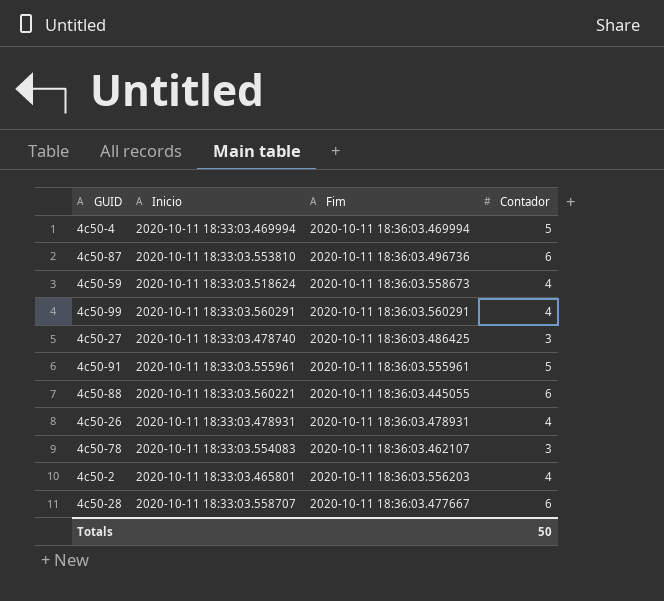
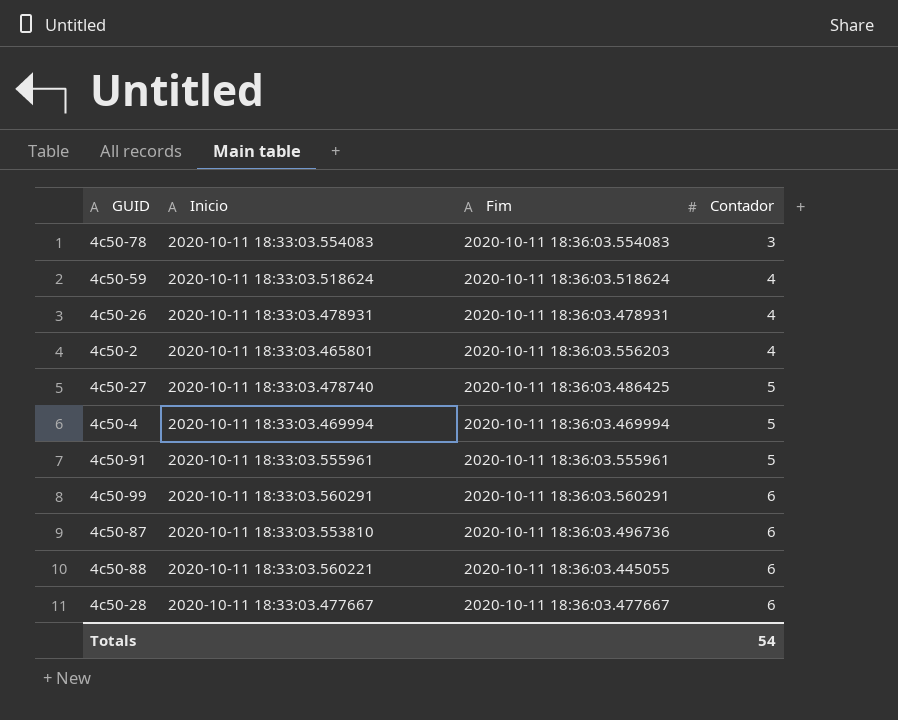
row order: none -> Contador ascending
4c50-78 | Fim: 2020-10-11 18:36:03.462107 -> 2020-10-11 18:36:03.554083
4c50-59 | Fim: 2020-10-11 18:36:03.558673 -> 2020-10-11 18:36:03.518624
4c50-27 | Contador: 3 -> 5
4c50-99 | Contador: 4 -> 6
4c50-28 | Inicio: 2020-10-11 18:33:03.558707 -> 2020-10-11 18:33:03.477667
Totals | Contador: 50 -> 54

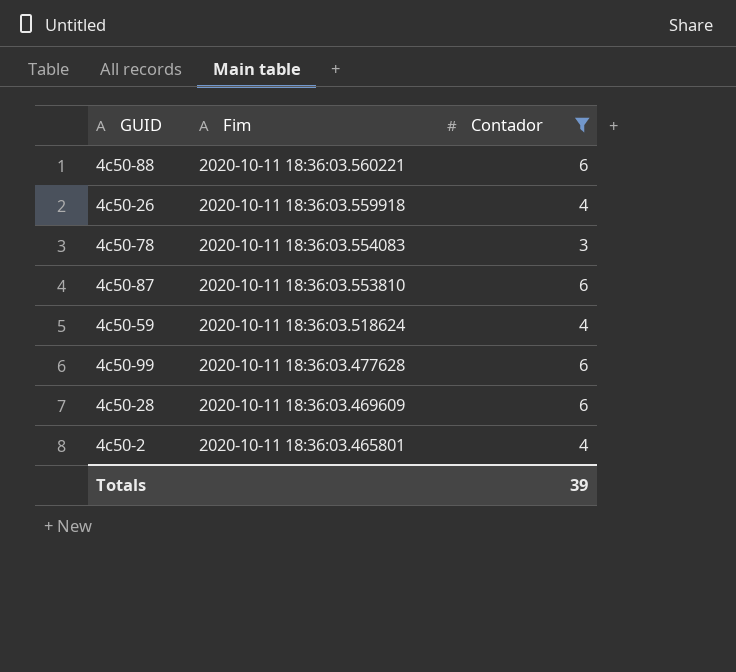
filter: none -> Contador != 5
row order: Contador ascending -> Fim descending
column Inicio | position: 2 -> none
4c50-88 | Fim: 2020-10-11 18:36:03.445055 -> 2020-10-11 18:36:03.560221
4c50-26 | Fim: 2020-10-11 18:36:03.478931 -> 2020-10-11 18:36:03.559918
4c50-87 | Fim: 2020-10-11 18:36:03.496736 -> 2020-10-11 18:36:03.553810
4c50-99 | Fim: 2020-10-11 18:36:03.560291 -> 2020-10-11 18:36:03.477628
4c50-28 | Fim: 2020-10-11 18:36:03.477667 -> 2020-10-11 18:36:03.469609
4c50-2 | Fim: 2020-10-11 18:36:03.556203 -> 2020-10-11 18:36:03.465801
Totals | Contador: 54 -> 39

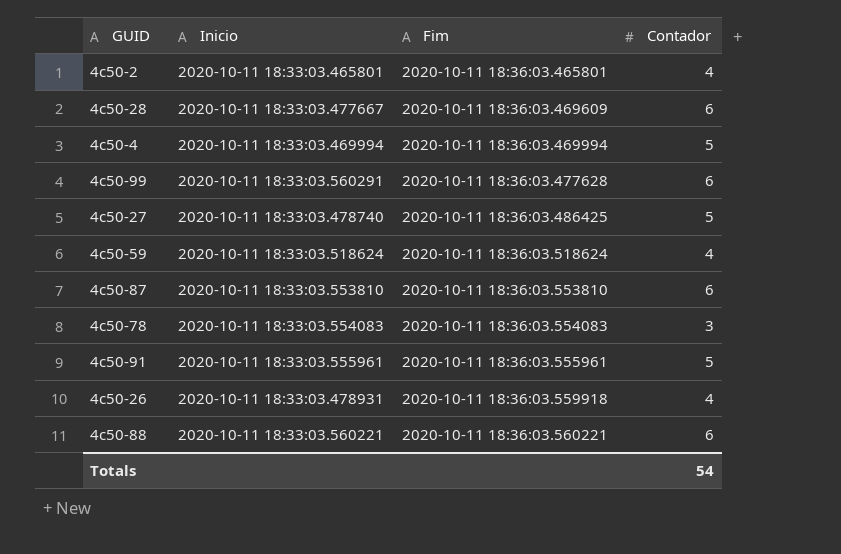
filter: Contador != 5 -> none
row order: Fim descending -> Fim ascending
column Inicio | position: none -> 2
Totals | Contador: 39 -> 54

